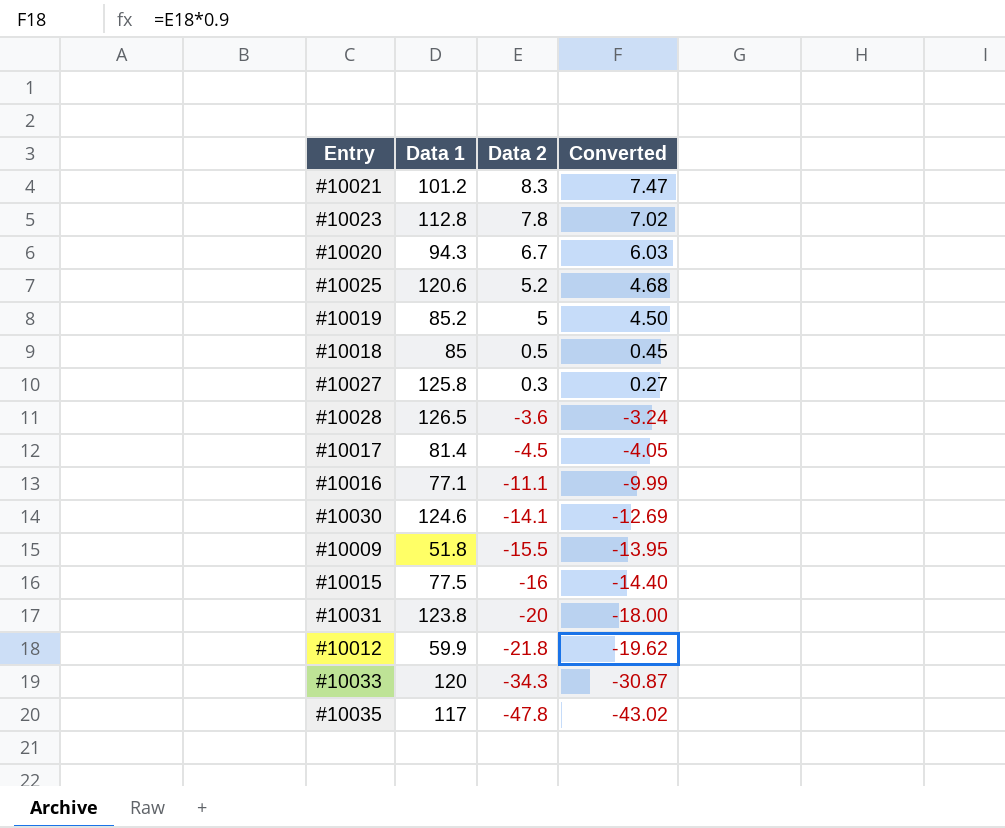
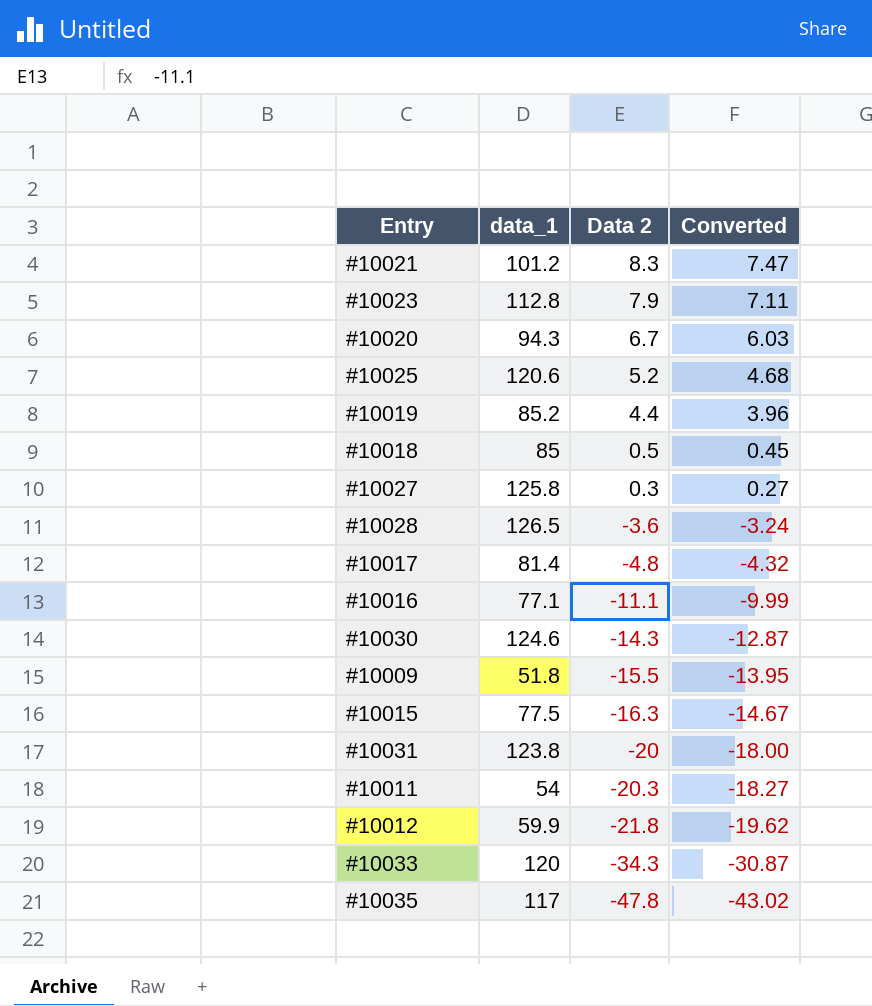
column name: Data 1 -> data_1
#10023 | Data 2: 7.8 -> 7.9
#10023 | Converted: 7.02 -> 7.11
#10019 | Data 2: 5 -> 4.4
#10019 | Converted: 4.50 -> 3.96
#10017 | Data 2: -4.5 -> -4.8
#10017 | Converted: -4.05 -> -4.32
#10030 | Data 2: -14.1 -> -14.3
#10030 | Converted: -12.69 -> -12.87
#10015 | Data 2: -16 -> -16.3
#10015 | Converted: -14.40 -> -14.67
row #10011: none -> 54 | -20.3 | -18.27

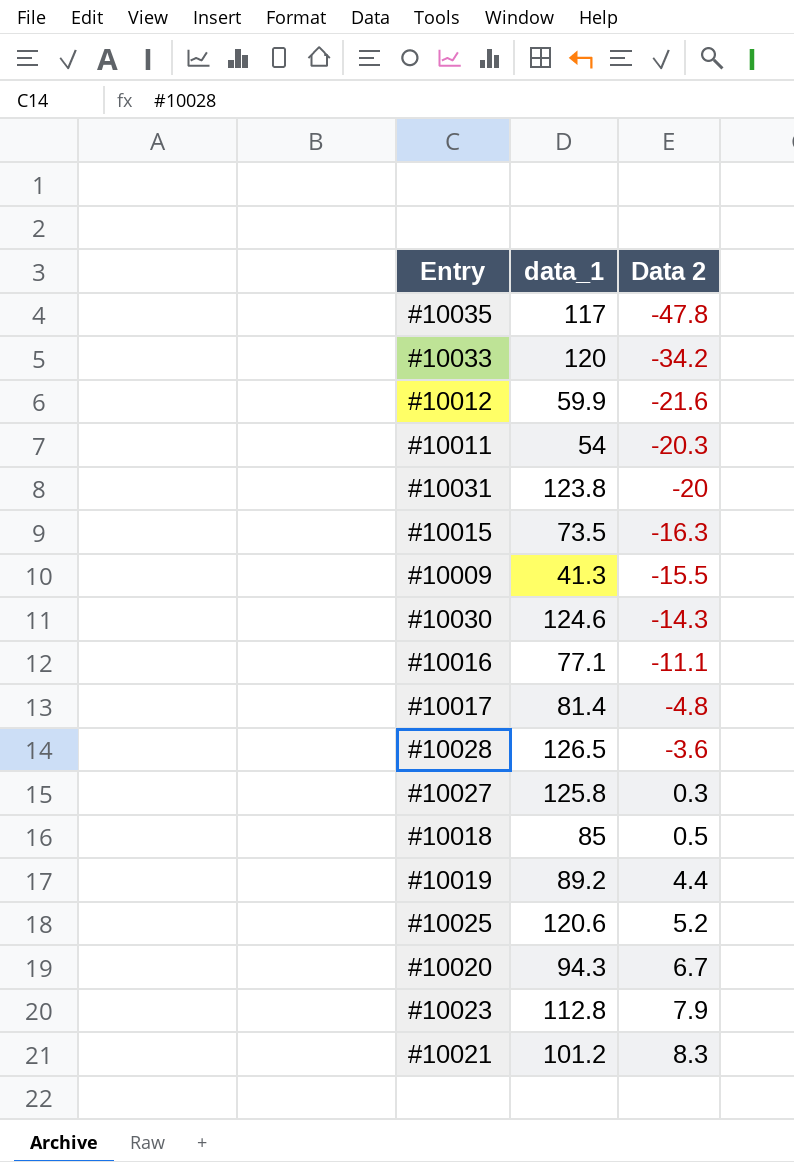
row order: Data 2 descending -> Data 2 ascending
column Converted | formula: [Data 2] * 0.9 -> none
#10033 | Data 2: -34.3 -> -34.2
#10012 | Data 2: -21.8 -> -21.6
#10015 | data_1: 77.5 -> 73.5
#10009 | data_1: 51.8 -> 41.3
#10019 | data_1: 85.2 -> 89.2

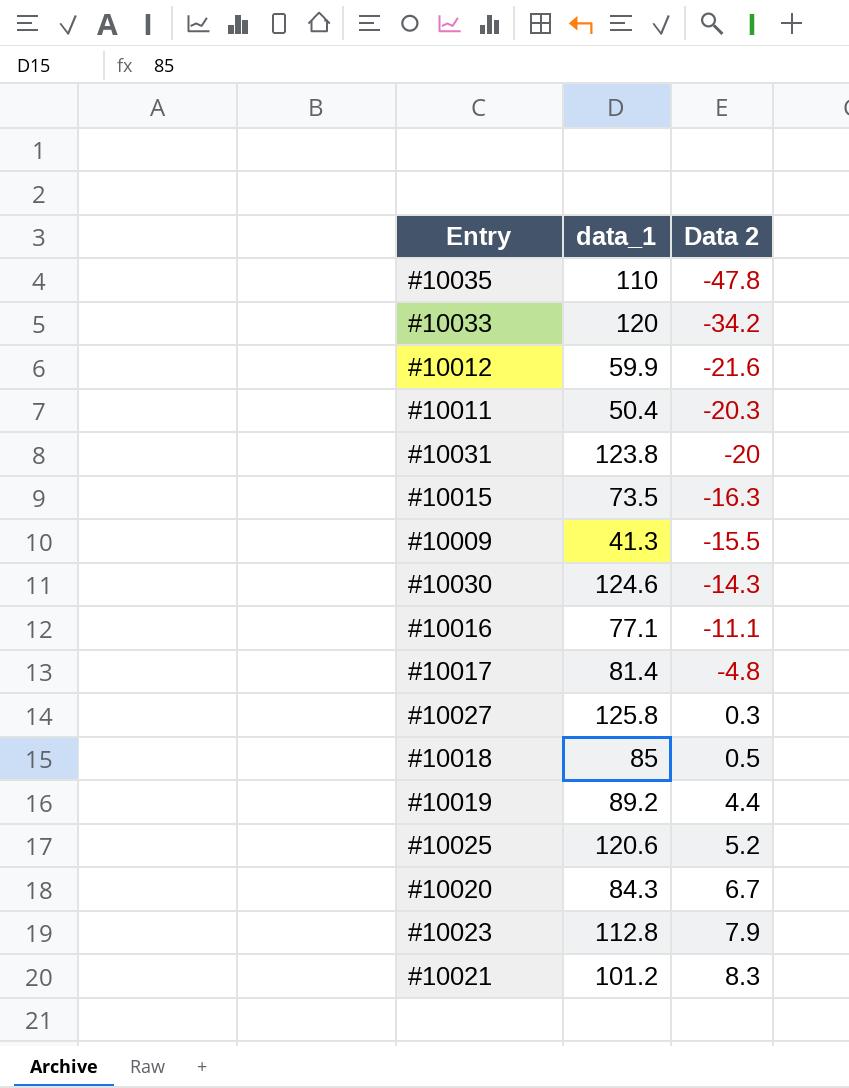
row #10028: 126.5 | -3.6 -> none
#10035 | data_1: 117 -> 110
#10011 | data_1: 54 -> 50.4
#10020 | data_1: 94.3 -> 84.3

